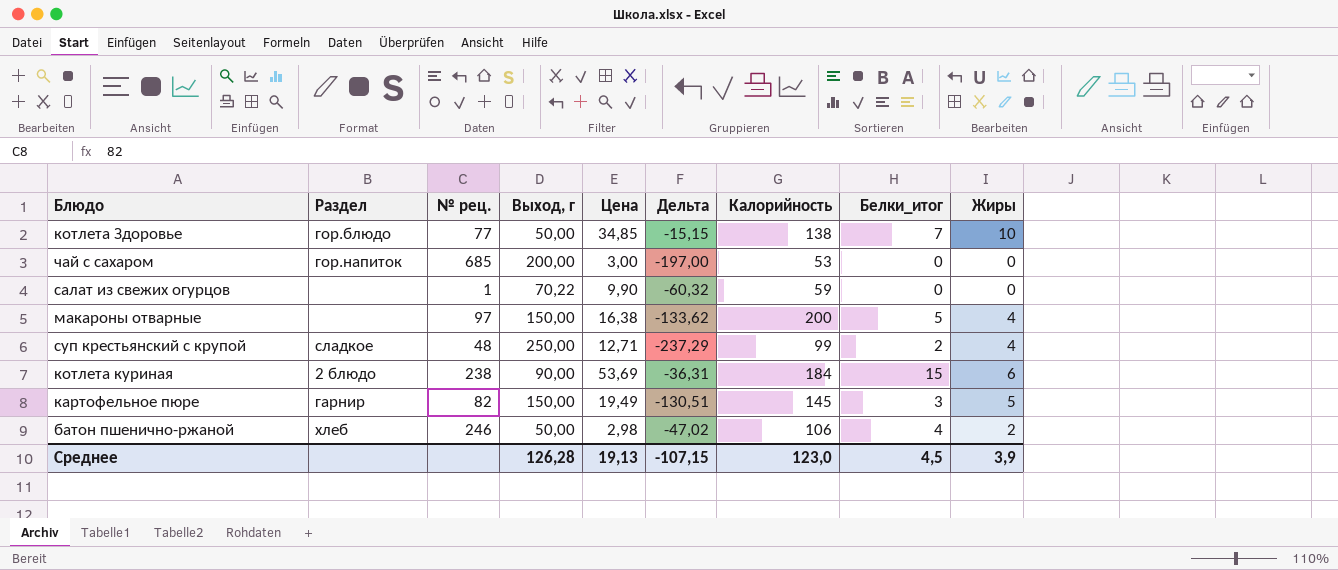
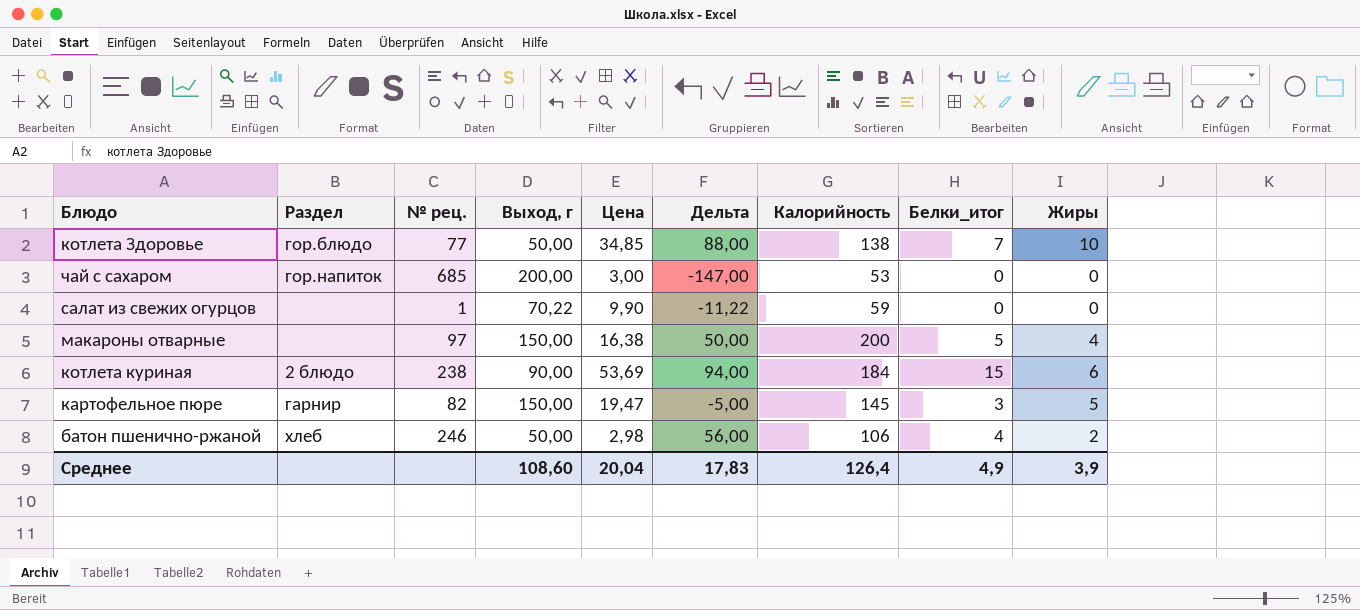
column Дельта | formula: [Цена] - [Выход, г] -> [Калорийность] - [Выход, г]
row суп крестьянский с крупой: сладкое | 48 | 250,00 | 12,71 | -237,29 | 99 | 2 | 4 -> none
картофельное пюре | Цена: 19,49 -> 19,47
Среднее | Выход, г: 126,28 -> 108,60
Среднее | Цена: 19,13 -> 20,04
Среднее | Дельта: -107,15 -> 17,83
Среднее | Калорийность: 123,0 -> 126,4
Среднее | Белки_итог: 4,5 -> 4,9

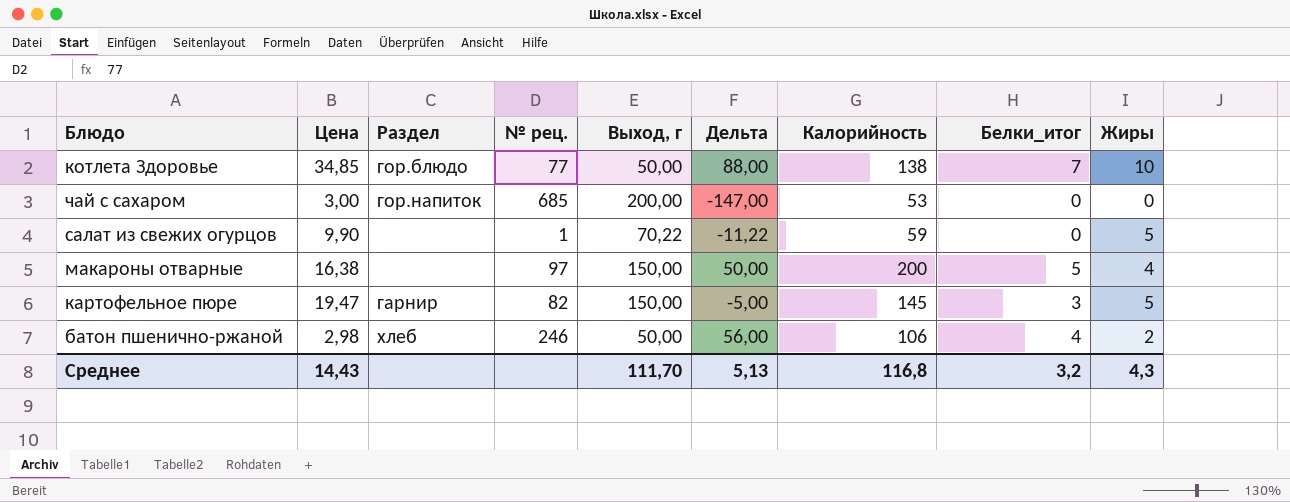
column Цена | position: 5 -> 2
row котлета куриная: 2 блюдо | 238 | 90,00 | 53,69 | 94,00 | 184 | 15 | 6 -> none
салат из свежих огурцов | Жиры: 0 -> 5
Среднее | Цена: 20,04 -> 14,43
Среднее | Выход, г: 108,60 -> 111,70
Среднее | Дельта: 17,83 -> 5,13
Среднее | Калорийность: 126,4 -> 116,8
Среднее | Белки_итог: 4,9 -> 3,2
Среднее | Жиры: 3,9 -> 4,3

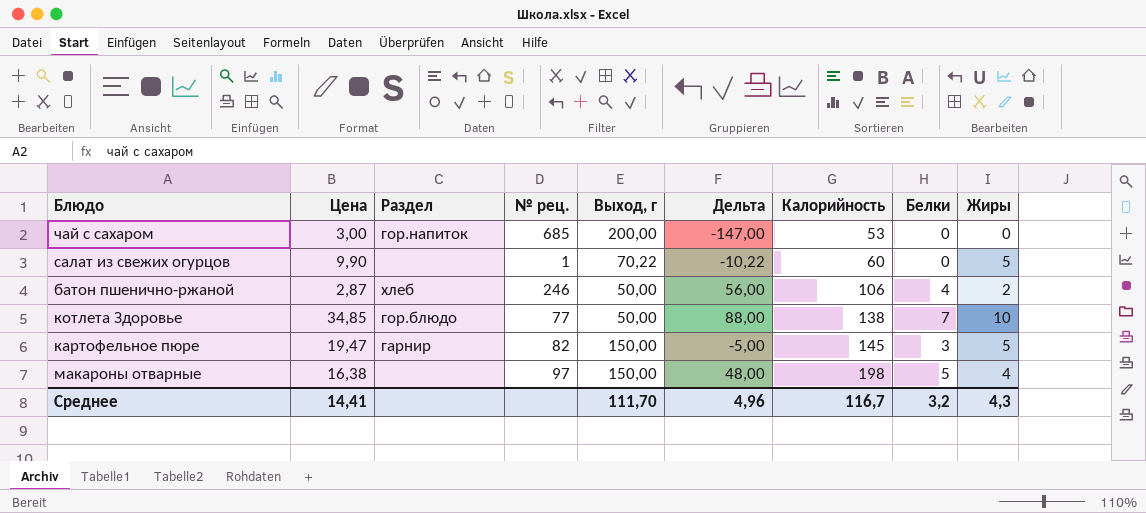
row order: none -> Калорийность ascending
column name: Белки_итог -> Белки
салат из свежих огурцов | Дельта: -11,22 -> -10,22
салат из свежих огурцов | Калорийность: 59 -> 60
батон пшенично-ржаной | Цена: 2,98 -> 2,87
макароны отварные | Дельта: 50,00 -> 48,00
макароны отварные | Калорийность: 200 -> 198
Среднее | Цена: 14,43 -> 14,41
Среднее | Дельта: 5,13 -> 4,96
Среднее | Калорийность: 116,8 -> 116,7

